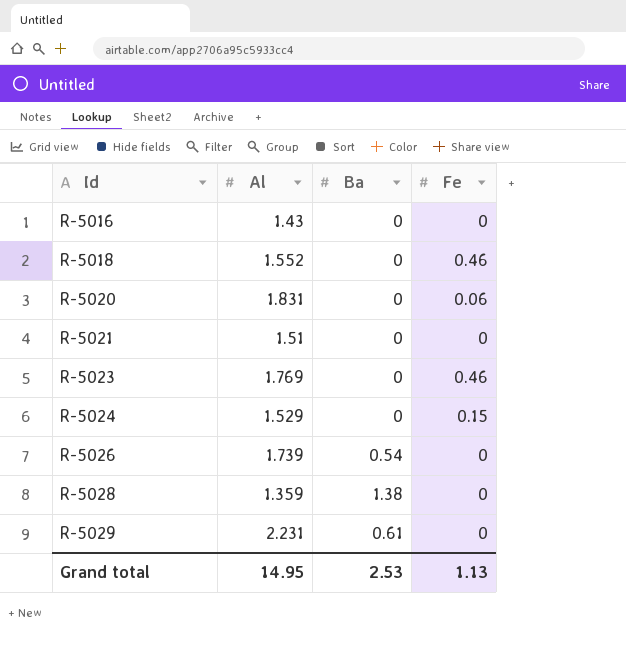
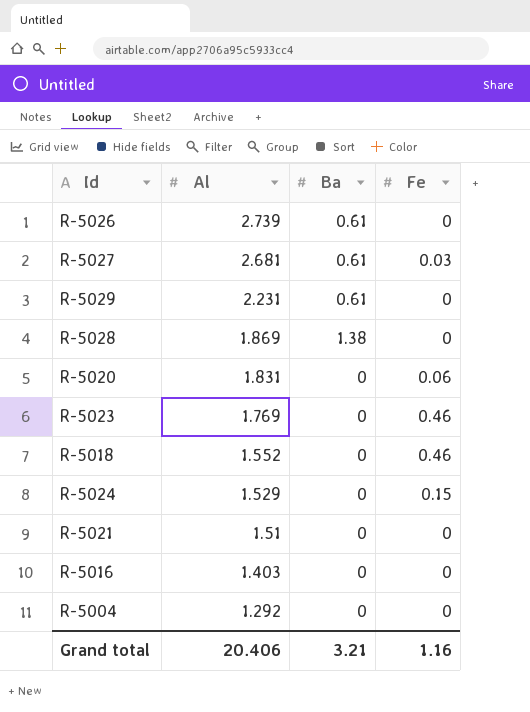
row order: Id ascending -> Al descending
R-5026 | Al: 1.739 -> 2.739
R-5026 | Ba: 0.54 -> 0.61
row R-5027: none -> 2.681 | 0.61 | 0.03
R-5028 | Al: 1.359 -> 1.869
R-5016 | Al: 1.43 -> 1.403
row R-5004: none -> 1.292 | 0 | 0
Grand total | Al: 14.95 -> 20.406
Grand total | Ba: 2.53 -> 3.21
Grand total | Fe: 1.13 -> 1.16

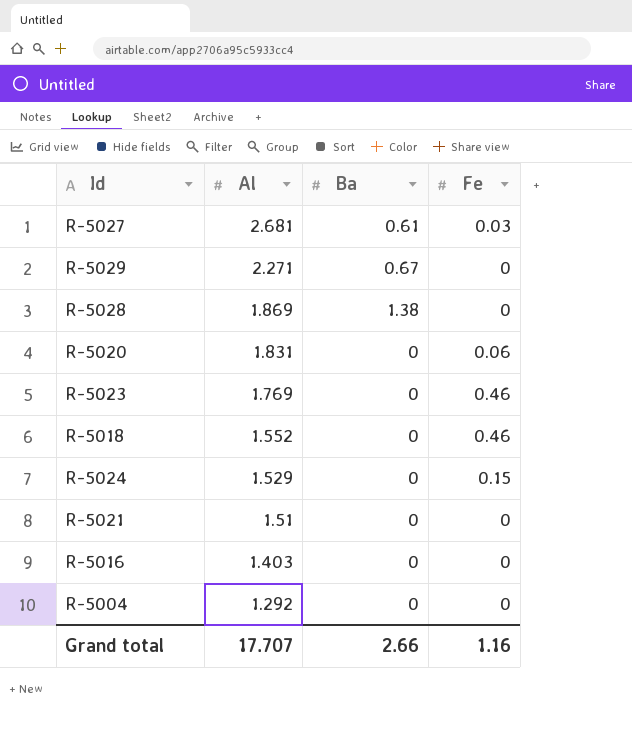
row R-5026: 2.739 | 0.61 | 0 -> none
R-5029 | Al: 2.231 -> 2.271
R-5029 | Ba: 0.61 -> 0.67
Grand total | Al: 20.406 -> 17.707
Grand total | Ba: 3.21 -> 2.66

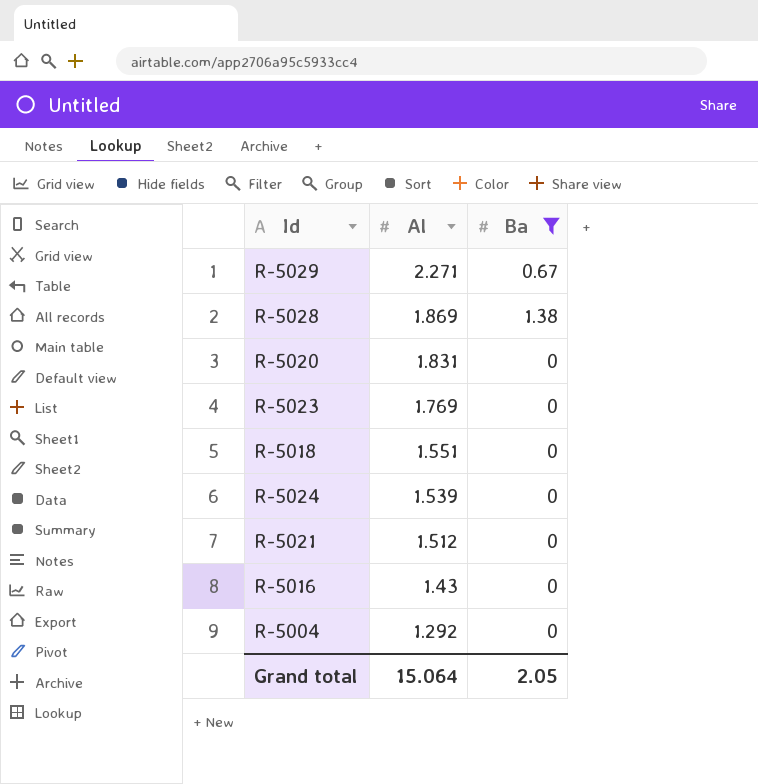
filter: none -> Ba != 0.61
column Fe | position: 4 -> none
R-5018 | Al: 1.552 -> 1.551
R-5024 | Al: 1.529 -> 1.539
R-5021 | Al: 1.51 -> 1.512
R-5016 | Al: 1.403 -> 1.43
Grand total | Al: 17.707 -> 15.064
Grand total | Ba: 2.66 -> 2.05

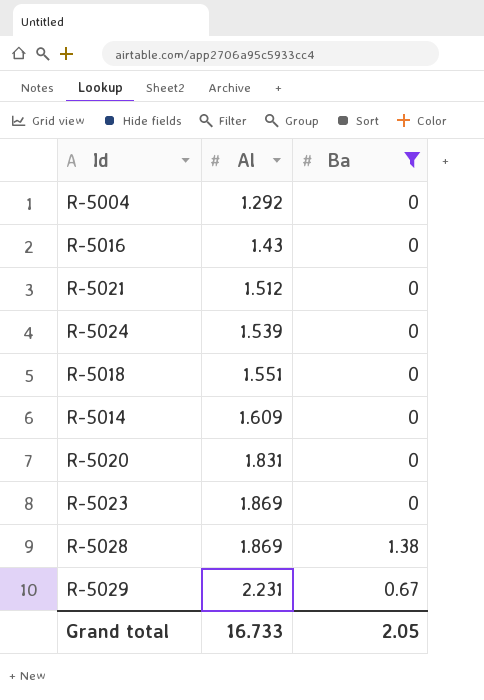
row order: Al descending -> Al ascending
row R-5014: none -> 1.609 | 0
R-5023 | Al: 1.769 -> 1.869
R-5029 | Al: 2.271 -> 2.231
Grand total | Al: 15.064 -> 16.733

